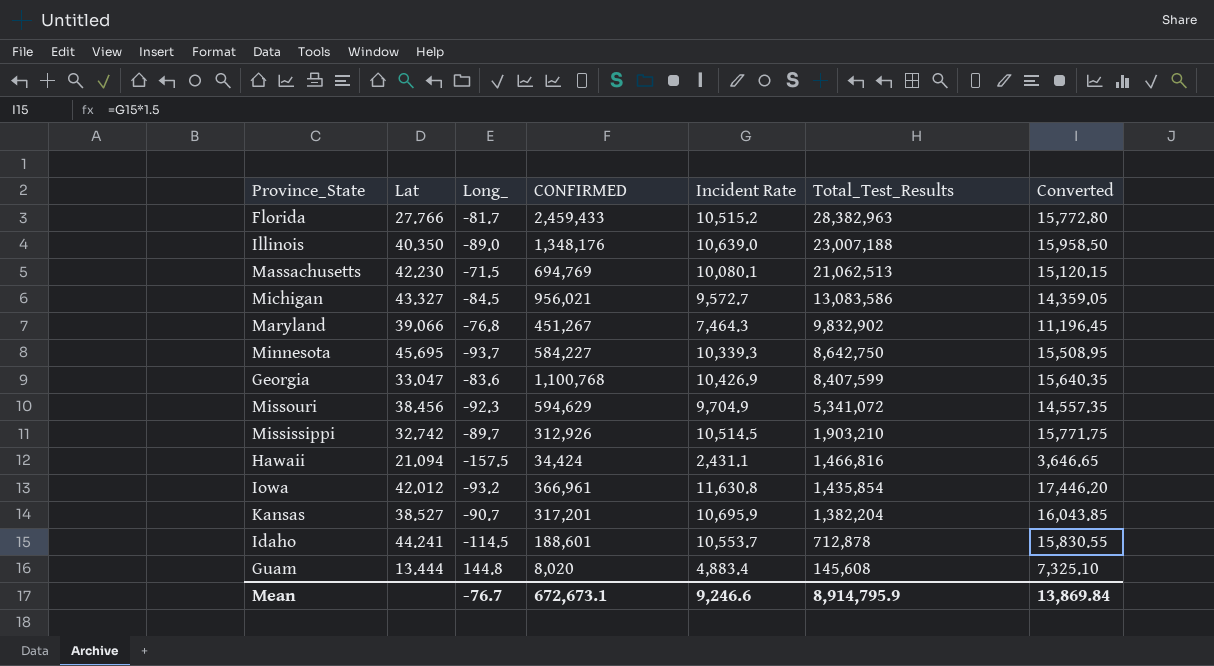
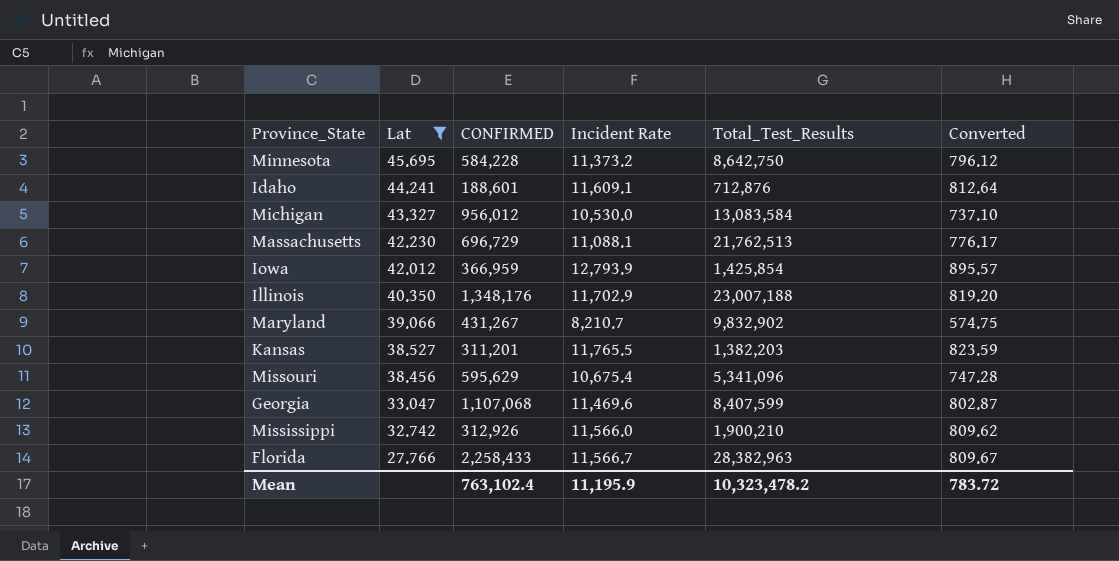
filter: none -> Lat >= 27.766
row order: Total_Test_Results descending -> Lat descending
column Long_ | position: 3 -> none
column Converted | formula: [Incident Rate] * 1.5 -> [Incident Rate] * 0.07
Minnesota | CONFIRMED: 584,227 -> 584,228
Minnesota | Incident Rate: 10,339.3 -> 11,373.2
Idaho | Incident Rate: 10,553.7 -> 11,609.1
Idaho | Total_Test_Results: 712,878 -> 712,876
Michigan | CONFIRMED: 956,021 -> 956,012
Michigan | Incident Rate: 9,572.7 -> 10,530.0
Michigan | Total_Test_Results: 13,083,586 -> 13,083,584
Massachusetts | CONFIRMED: 694,769 -> 696,729
Massachusetts | Incident Rate: 10,080.1 -> 11,088.1
Massachusetts | Total_Test_Results: 21,062,513 -> 21,762,513
Iowa | CONFIRMED: 366,961 -> 366,959
Iowa | Incident Rate: 11,630.8 -> 12,793.9
Iowa | Total_Test_Results: 1,435,854 -> 1,425,854
Illinois | Incident Rate: 10,639.0 -> 11,702.9
Maryland | CONFIRMED: 451,267 -> 431,267
Maryland | Incident Rate: 7,464.3 -> 8,210.7
Kansas | CONFIRMED: 317,201 -> 311,201
Kansas | Incident Rate: 10,695.9 -> 11,765.5
Kansas | Total_Test_Results: 1,382,204 -> 1,382,203
Missouri | CONFIRMED: 594,629 -> 595,629
Missouri | Incident Rate: 9,704.9 -> 10,675.4
Missouri | Total_Test_Results: 5,341,072 -> 5,341,096
Georgia | CONFIRMED: 1,100,768 -> 1,107,068
Georgia | Incident Rate: 10,426.9 -> 11,469.6
Mississippi | Incident Rate: 10,514.5 -> 11,566.0
Mississippi | Total_Test_Results: 1,903,210 -> 1,900,210
Florida | CONFIRMED: 2,459,433 -> 2,258,433
Florida | Incident Rate: 10,515.2 -> 11,566.7
Mean | CONFIRMED: 672,673.1 -> 763,102.4
Mean | Incident Rate: 9,246.6 -> 11,195.9
Mean | Total_Test_Results: 8,914,795.9 -> 10,323,478.2
Mean | Converted: 13,869.84 -> 783.72

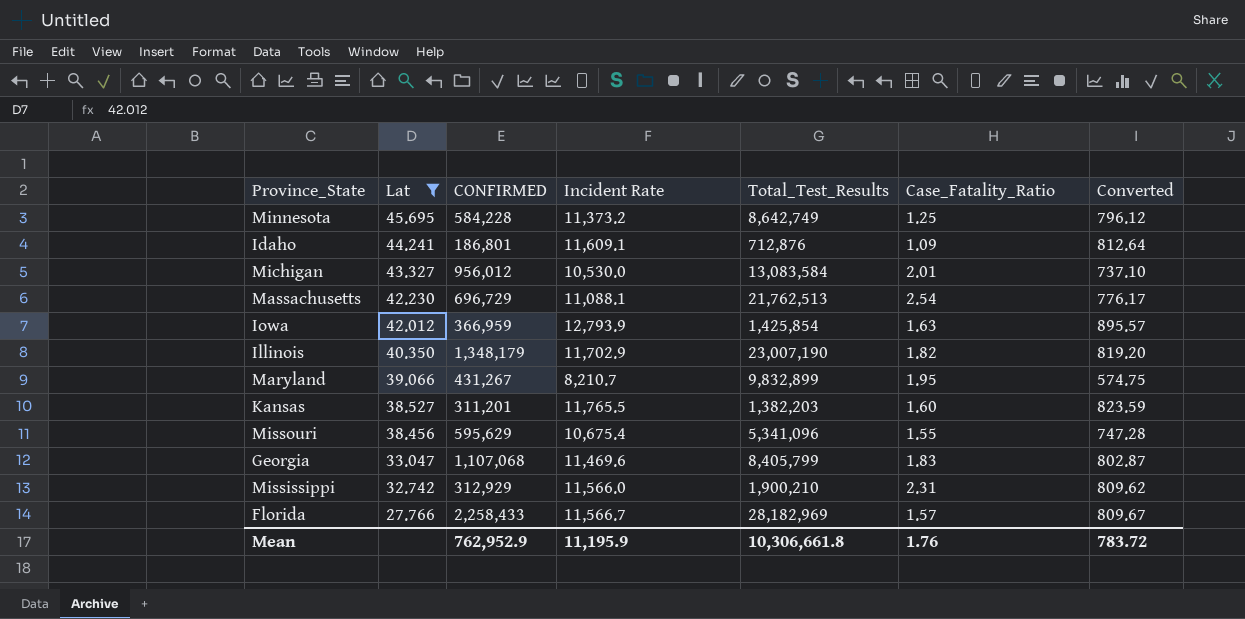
column Case_Fatality_Ratio | position: none -> 6
Minnesota | Total_Test_Results: 8,642,750 -> 8,642,749
Idaho | CONFIRMED: 188,601 -> 186,801
Illinois | CONFIRMED: 1,348,176 -> 1,348,179
Illinois | Total_Test_Results: 23,007,188 -> 23,007,190
Maryland | Total_Test_Results: 9,832,902 -> 9,832,899
Georgia | Total_Test_Results: 8,407,599 -> 8,405,799
Mississippi | CONFIRMED: 312,926 -> 312,929
Florida | Total_Test_Results: 28,382,963 -> 28,182,969
Mean | CONFIRMED: 763,102.4 -> 762,952.9
Mean | Total_Test_Results: 10,323,478.2 -> 10,306,661.8

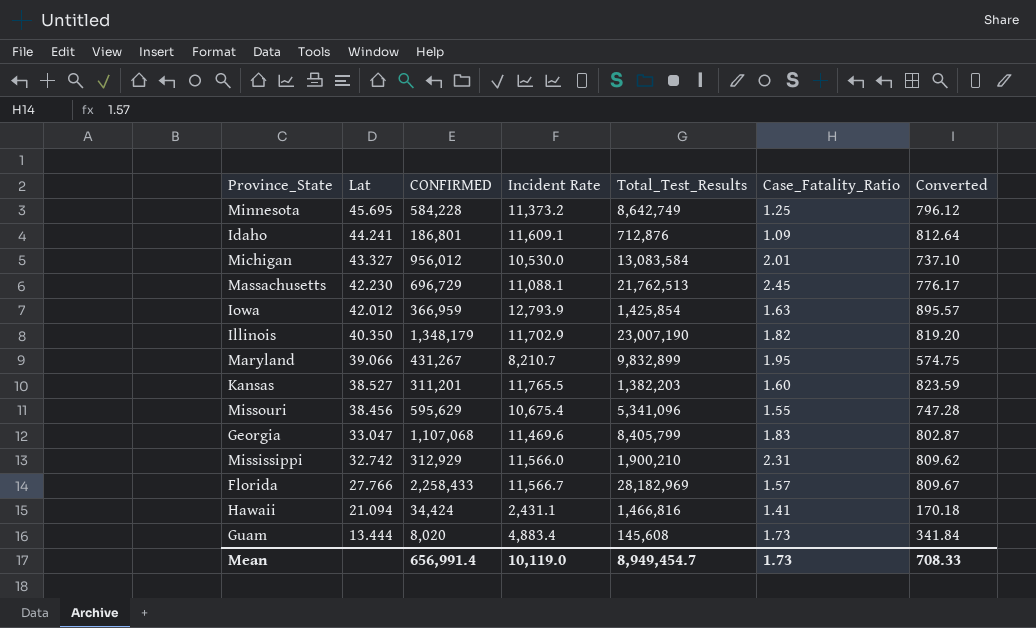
filter: Lat >= 27.766 -> none
Massachusetts | Case_Fatality_Ratio: 2.54 -> 2.45
Mean | CONFIRMED: 762,952.9 -> 656,991.4
Mean | Incident Rate: 11,195.9 -> 10,119.0
Mean | Total_Test_Results: 10,306,661.8 -> 8,949,454.7
Mean | Case_Fatality_Ratio: 1.76 -> 1.73
Mean | Converted: 783.72 -> 708.33

